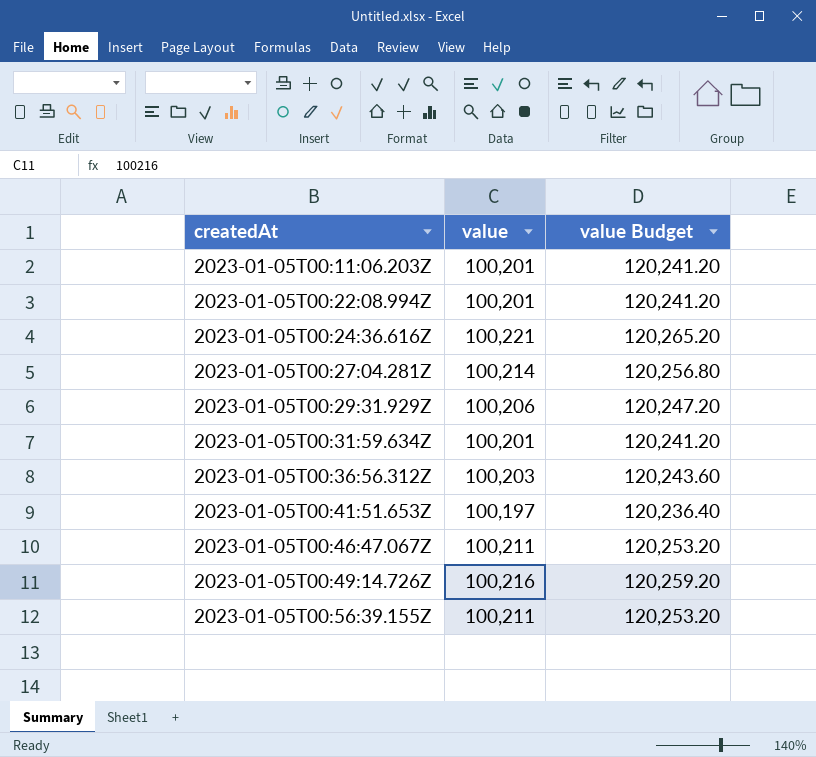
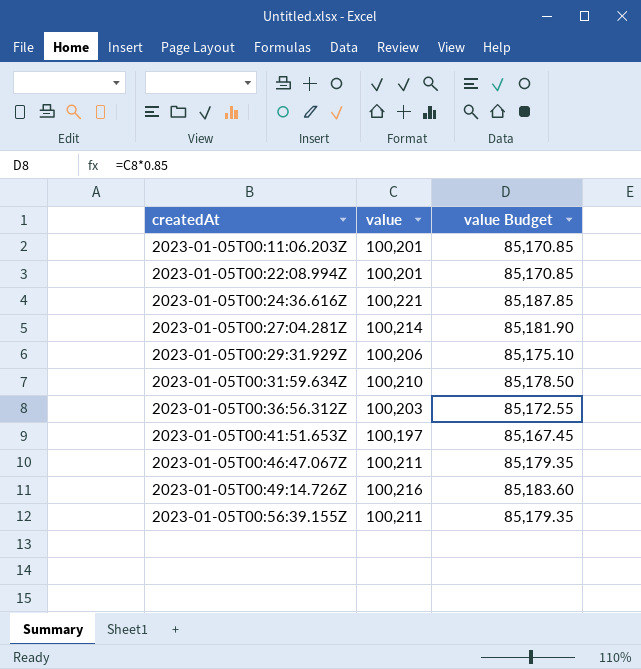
column value Budget | formula: [value] * 1.2 -> [value] * 0.85
2023-01-05T00:31:59.634Z | value: 100,201 -> 100,210

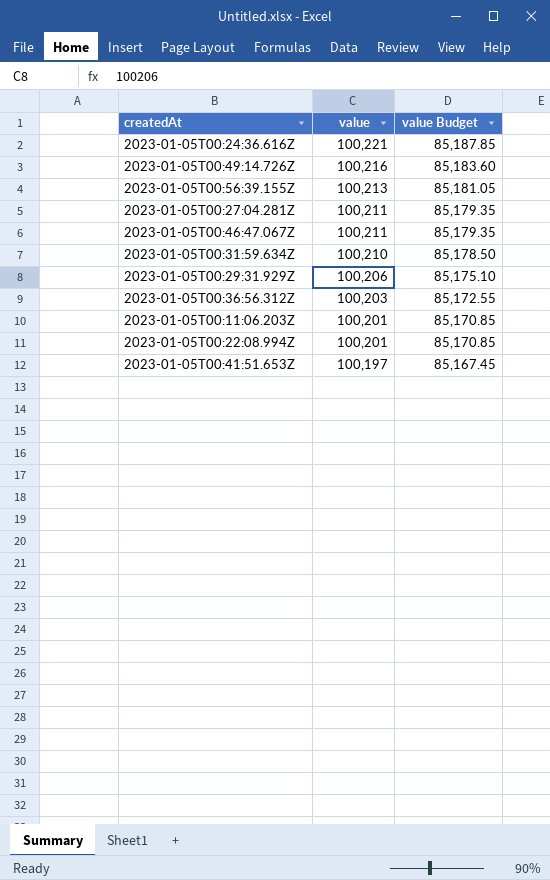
row order: createdAt ascending -> value descending
2023-01-05T00:56:39.155Z | value: 100,211 -> 100,213
2023-01-05T00:56:39.155Z | value Budget: 85,179.35 -> 85,181.05
2023-01-05T00:27:04.281Z | value: 100,214 -> 100,211
2023-01-05T00:27:04.281Z | value Budget: 85,181.90 -> 85,179.35

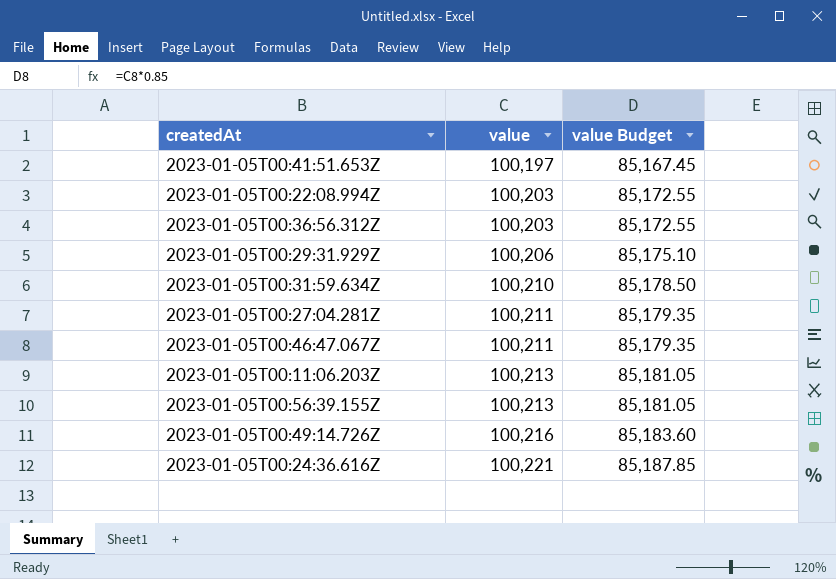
row order: value descending -> value ascending
2023-01-05T00:22:08.994Z | value: 100,201 -> 100,203
2023-01-05T00:22:08.994Z | value Budget: 85,170.85 -> 85,172.55
2023-01-05T00:11:06.203Z | value: 100,201 -> 100,213
2023-01-05T00:11:06.203Z | value Budget: 85,170.85 -> 85,181.05

